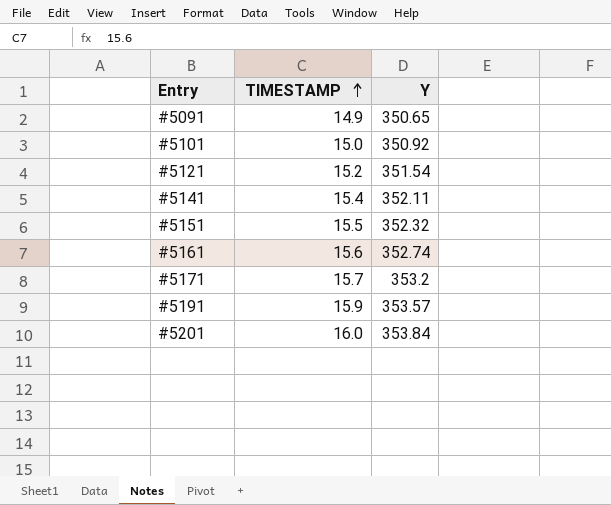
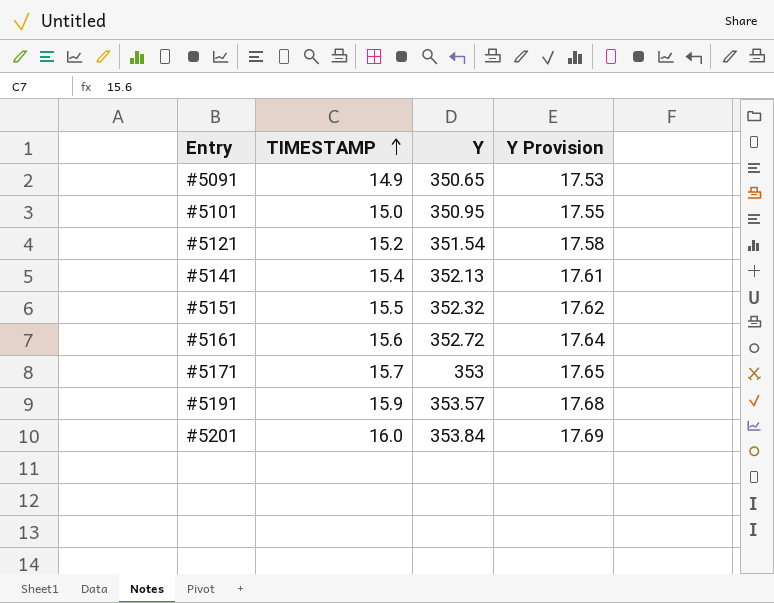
column Y Provision | formula: none -> [Y] * 0.05
#5101 | Y: 350.92 -> 350.95
#5141 | Y: 352.11 -> 352.13
#5161 | Y: 352.74 -> 352.72
#5171 | Y: 353.2 -> 353

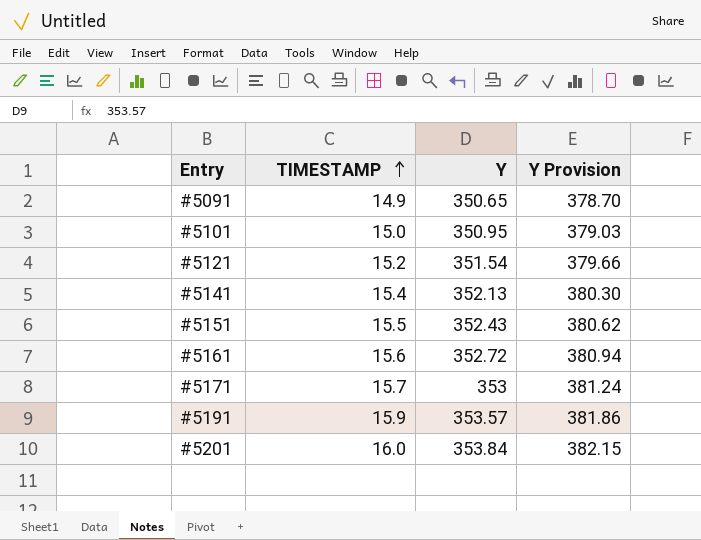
column Y Provision | formula: [Y] * 0.05 -> [Y] * 1.08
#5151 | Y: 352.32 -> 352.43

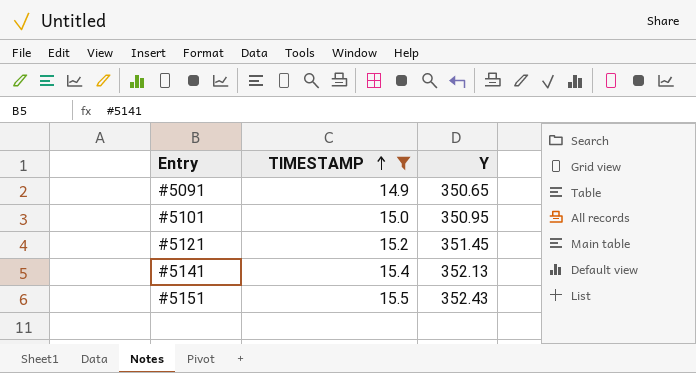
filter: none -> TIMESTAMP <= 15.5
column Y Provision | formula: [Y] * 1.08 -> none
#5121 | Y: 351.54 -> 351.45

